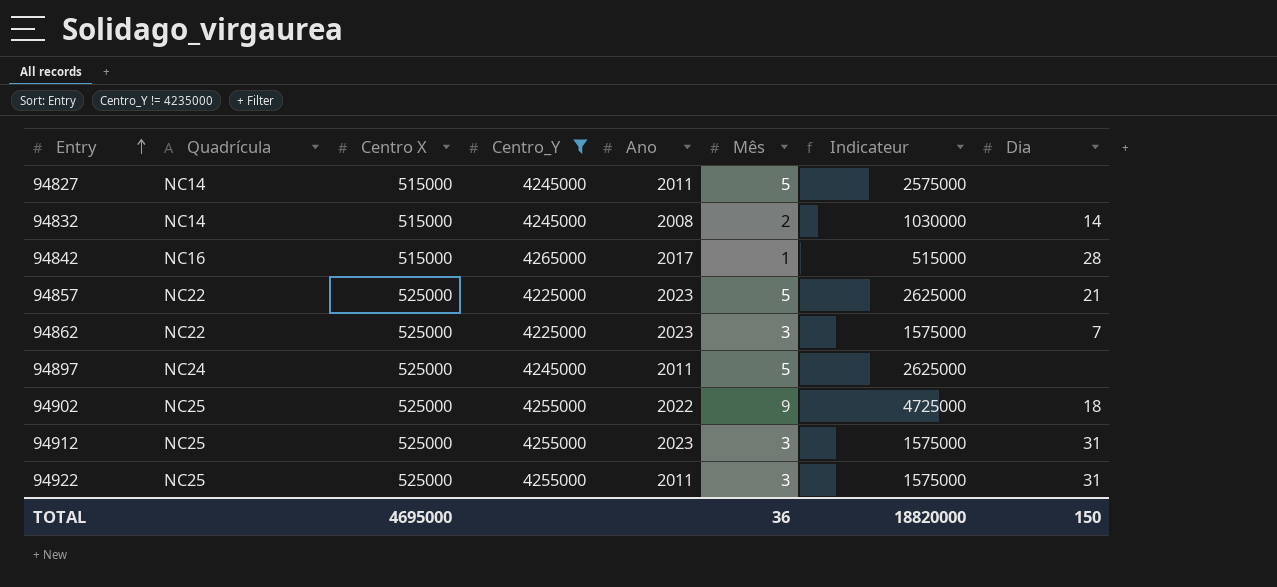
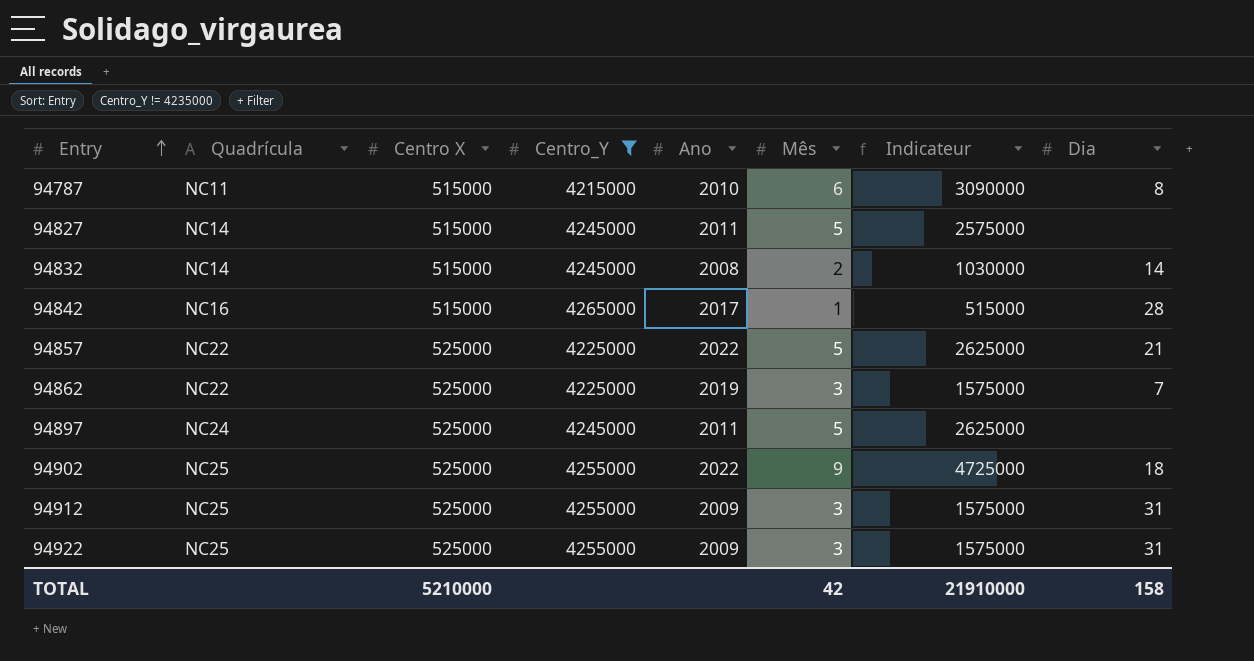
row 94787: none -> NC11 | 515000 | 4215000 | 2010 | 6 | 3090000 | 8
94857 | Ano: 2023 -> 2022
94862 | Ano: 2023 -> 2019
94912 | Ano: 2023 -> 2009
94922 | Ano: 2011 -> 2009
TOTAL | Centro X: 4695000 -> 5210000
TOTAL | Mês: 36 -> 42
TOTAL | Indicateur: 18820000 -> 21910000
TOTAL | Dia: 150 -> 158

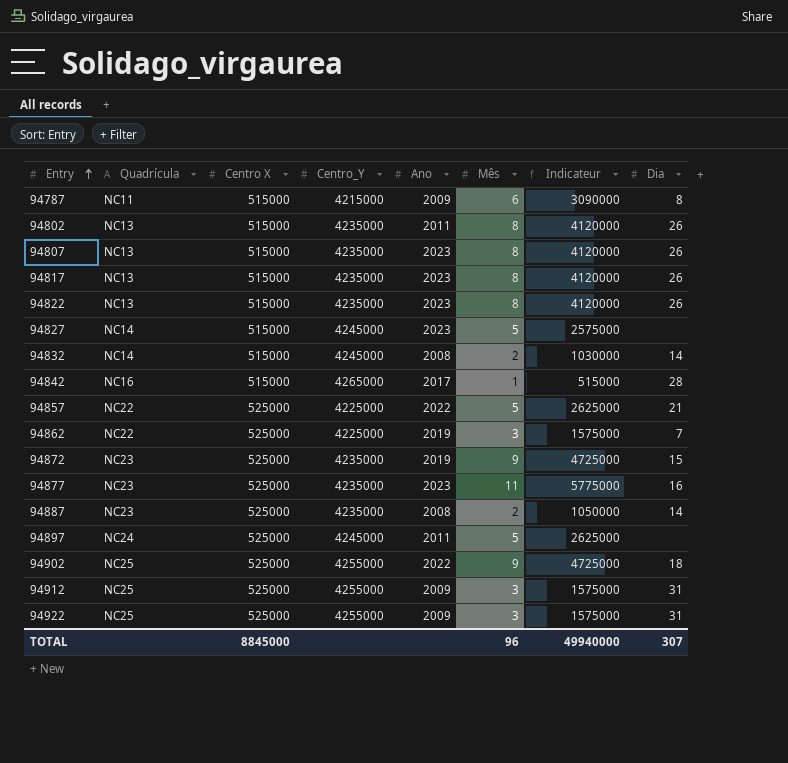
filter: Centro_Y != 4235000 -> none
94787 | Ano: 2010 -> 2009
94827 | Ano: 2011 -> 2023
TOTAL | Centro X: 5210000 -> 8845000
TOTAL | Mês: 42 -> 96
TOTAL | Indicateur: 21910000 -> 49940000
TOTAL | Dia: 158 -> 307

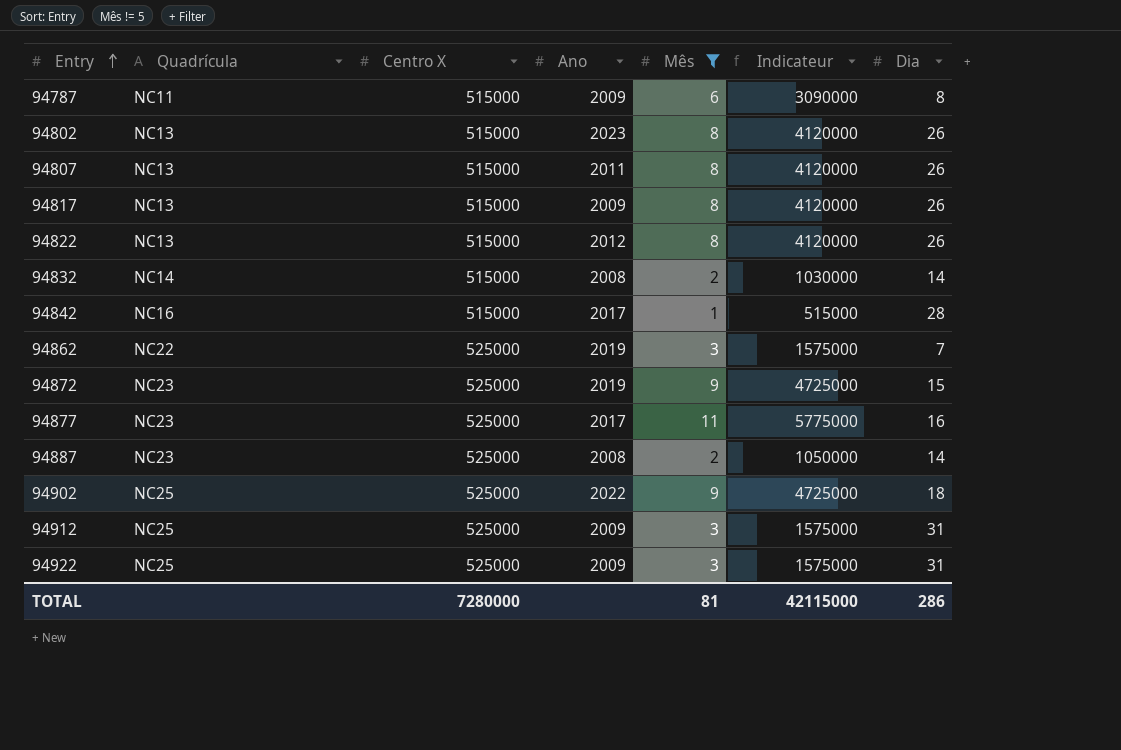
filter: none -> Mês != 5
column Centro_Y | position: 4 -> none
94802 | Ano: 2011 -> 2023
94807 | Ano: 2023 -> 2011
94817 | Ano: 2023 -> 2009
94822 | Ano: 2023 -> 2012
94877 | Ano: 2023 -> 2017
TOTAL | Centro X: 8845000 -> 7280000
TOTAL | Mês: 96 -> 81
TOTAL | Indicateur: 49940000 -> 42115000
TOTAL | Dia: 307 -> 286

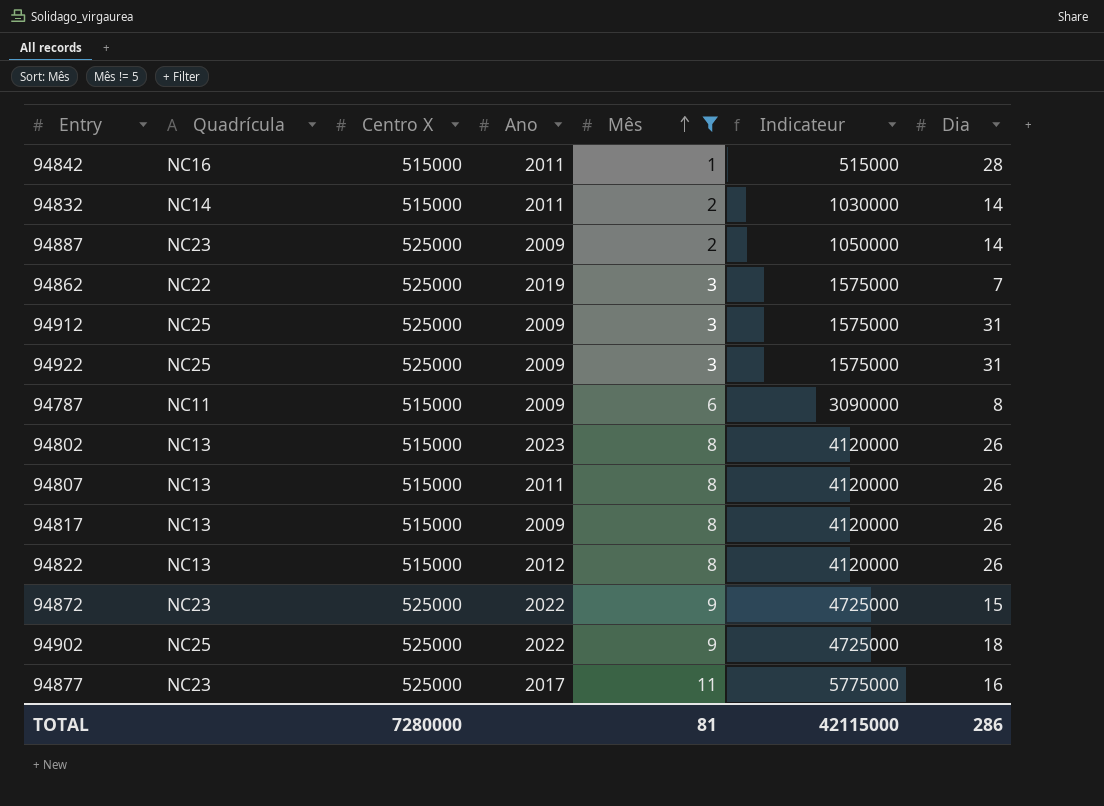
row order: Entry ascending -> Mês ascending
94842 | Ano: 2017 -> 2011
94832 | Ano: 2008 -> 2011
94887 | Ano: 2008 -> 2009
94872 | Ano: 2019 -> 2022

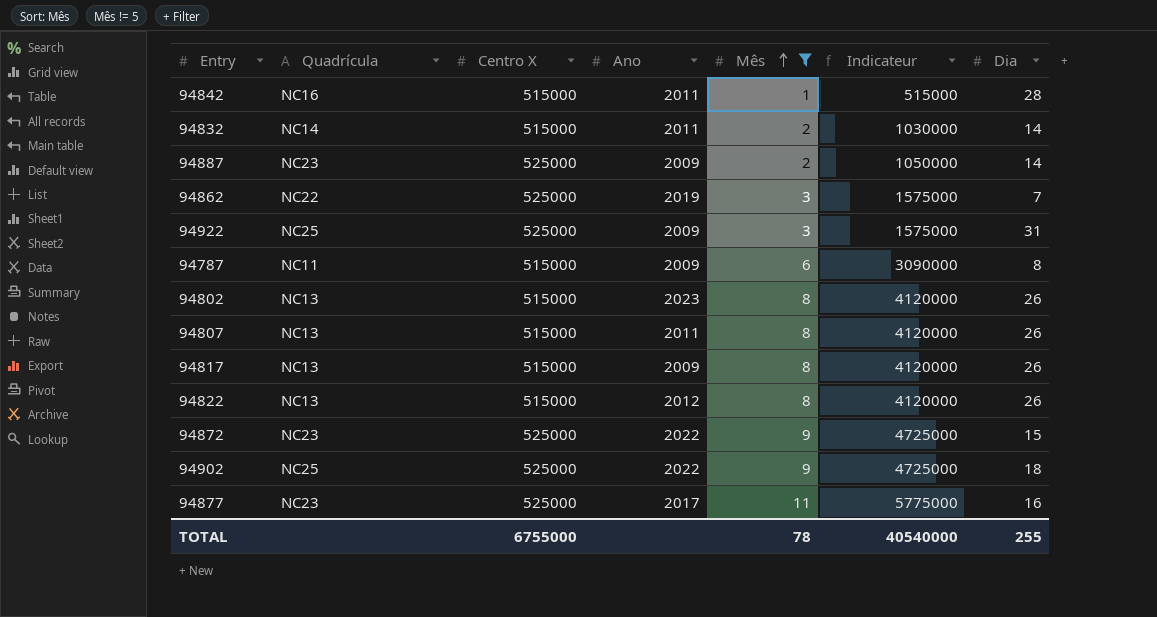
row 94912: NC25 | 525000 | 2009 | 3 | 1575000 | 31 -> none
TOTAL | Centro X: 7280000 -> 6755000
TOTAL | Mês: 81 -> 78
TOTAL | Indicateur: 42115000 -> 40540000
TOTAL | Dia: 286 -> 255

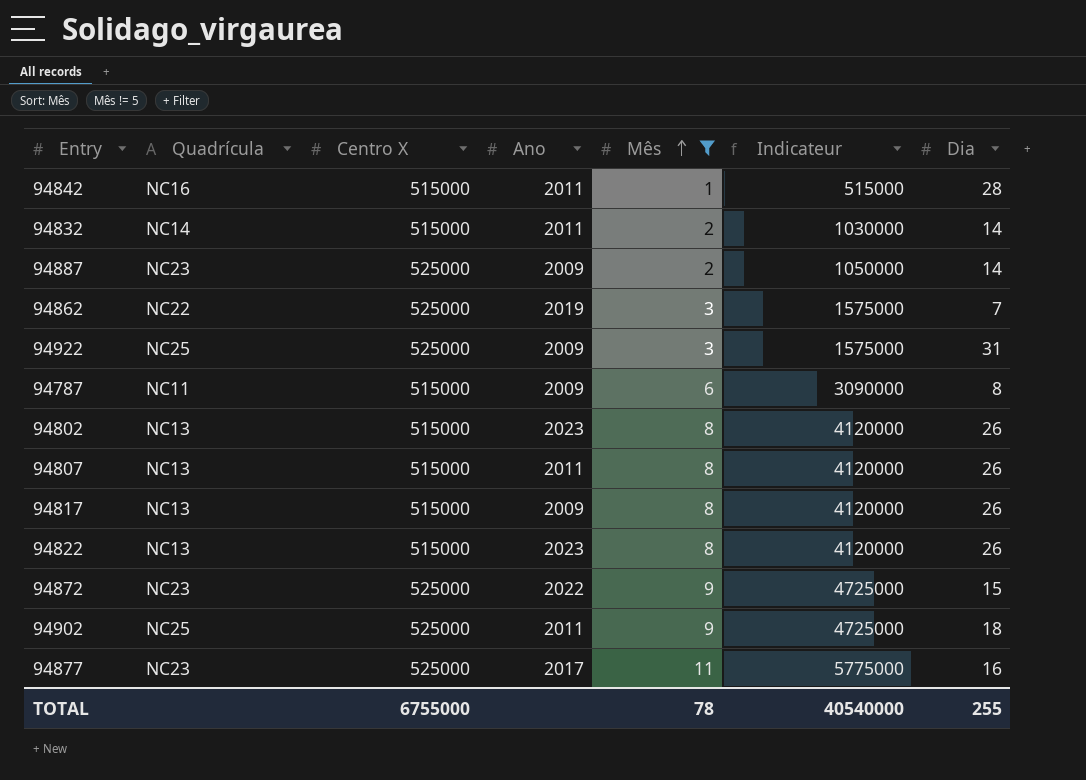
94822 | Ano: 2012 -> 2023
94902 | Ano: 2022 -> 2011

